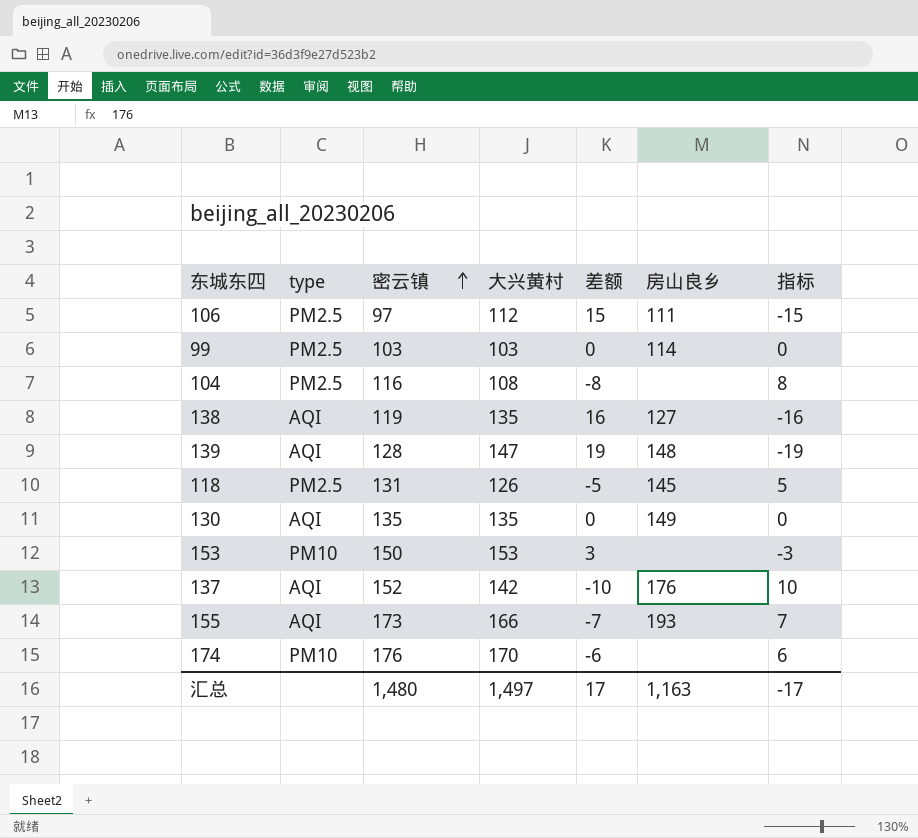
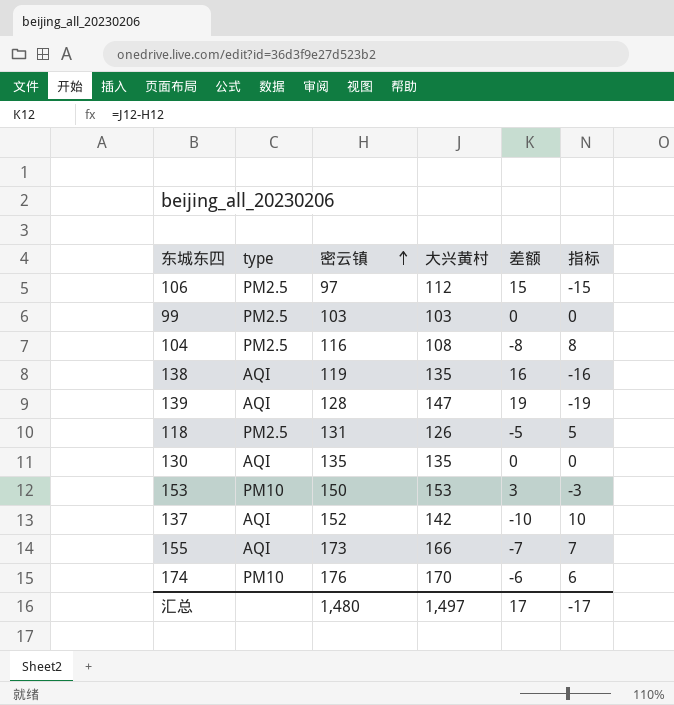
column 房山良乡 | position: 6 -> none

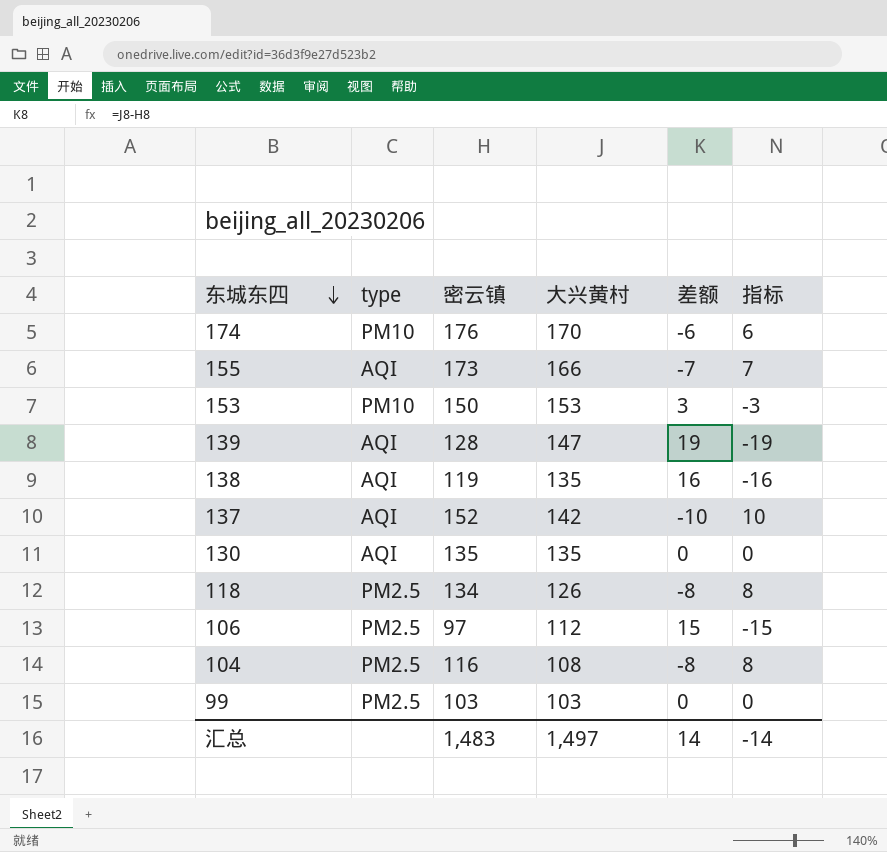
row order: 密云镇 ascending -> 东城东四 descending
118 | 密云镇: 131 -> 134
118 | 差额: -5 -> -8
118 | 指标: 5 -> 8
汇总 | 密云镇: 1,480 -> 1,483
汇总 | 差额: 17 -> 14
汇总 | 指标: -17 -> -14

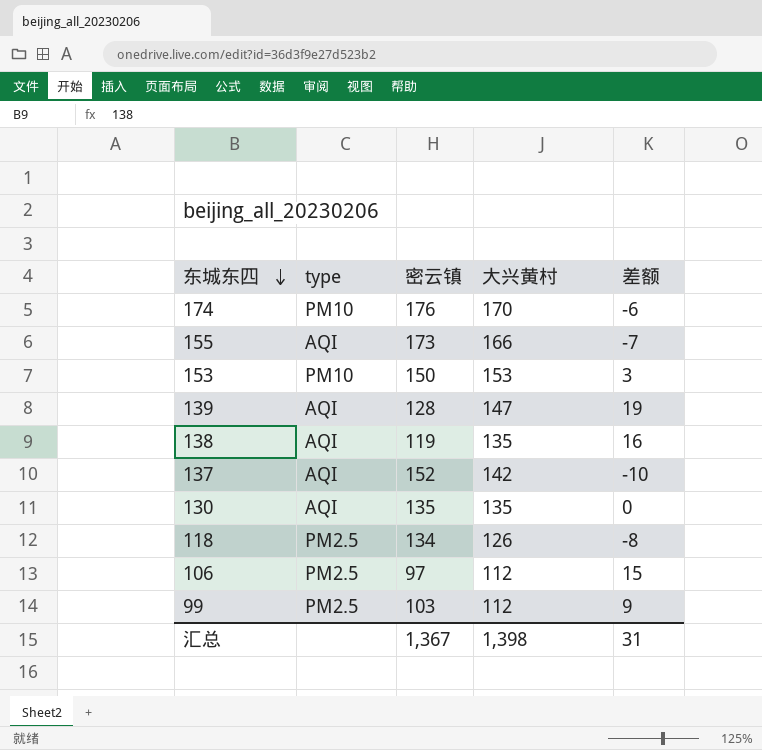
column 指标 | formula: [密云镇] - [大兴黄村] -> none
row 104: PM2.5 | 116 | 108 | -8 | 8 -> none
99 | 大兴黄村: 103 -> 112
99 | 差额: 0 -> 9
汇总 | 密云镇: 1,483 -> 1,367
汇总 | 大兴黄村: 1,497 -> 1,398
汇总 | 差额: 14 -> 31

